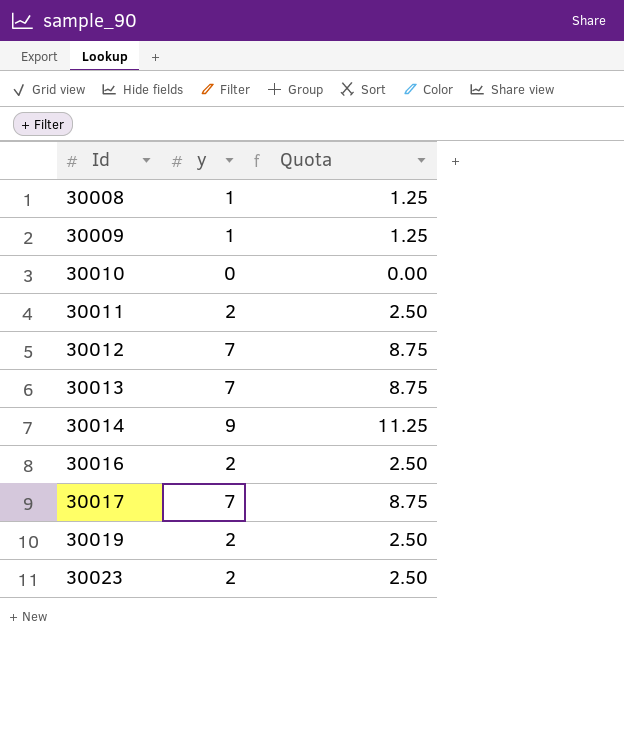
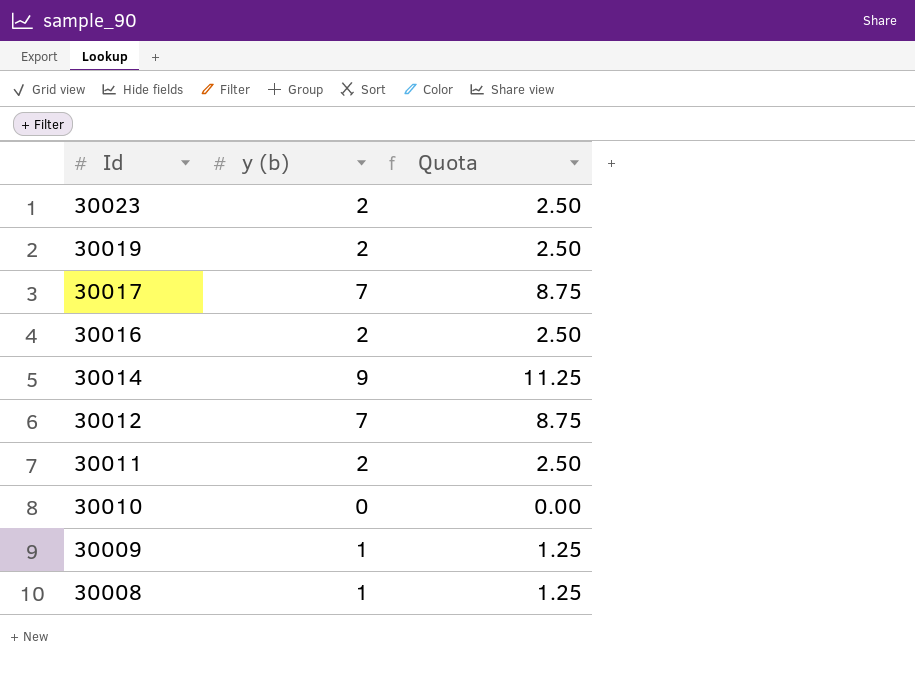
row order: Id ascending -> Id descending
column name: y -> y (b)
row 30013: 7 | 8.75 -> none

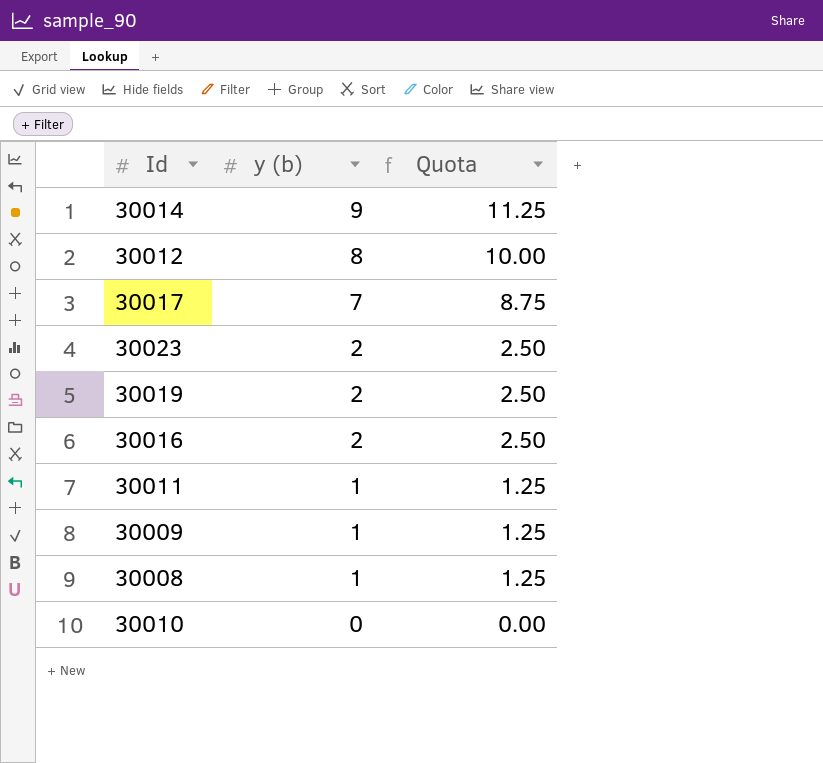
row order: Id descending -> y (b) descending
30012 | y (b): 7 -> 8
30012 | Quota: 8.75 -> 10.00
30011 | y (b): 2 -> 1
30011 | Quota: 2.50 -> 1.25

